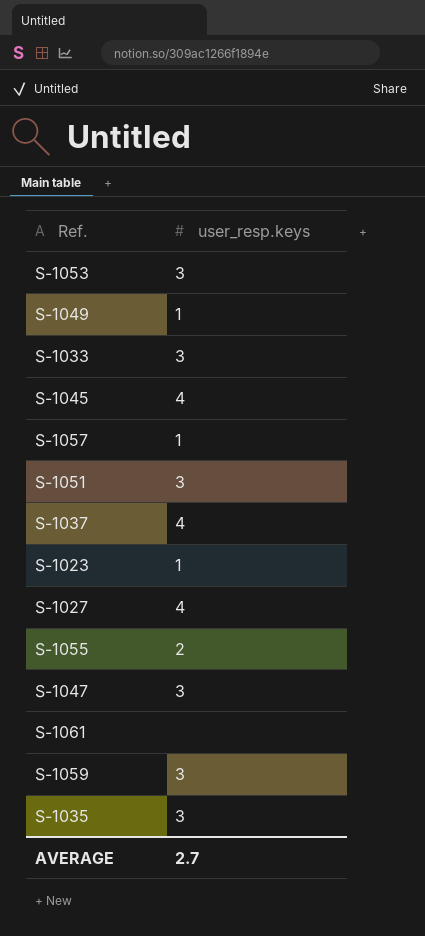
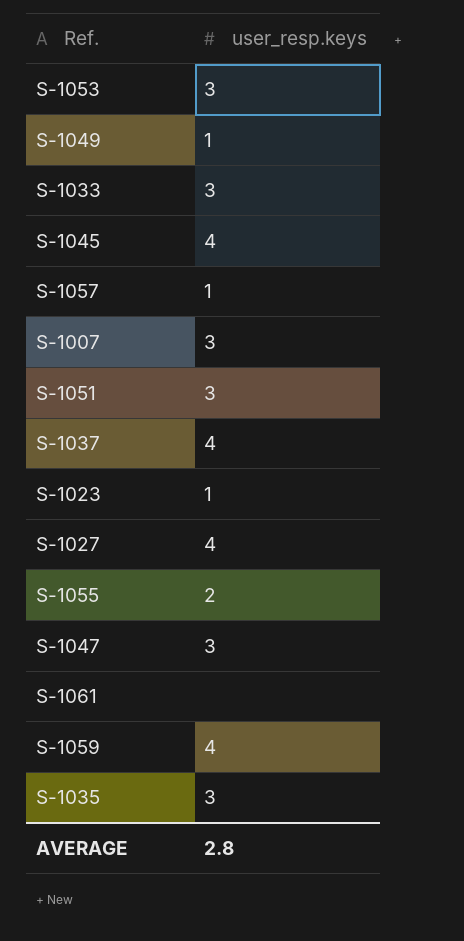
row S-1007: none -> 3
S-1059 | user_resp.keys: 3 -> 4
AVERAGE | user_resp.keys: 2.7 -> 2.8

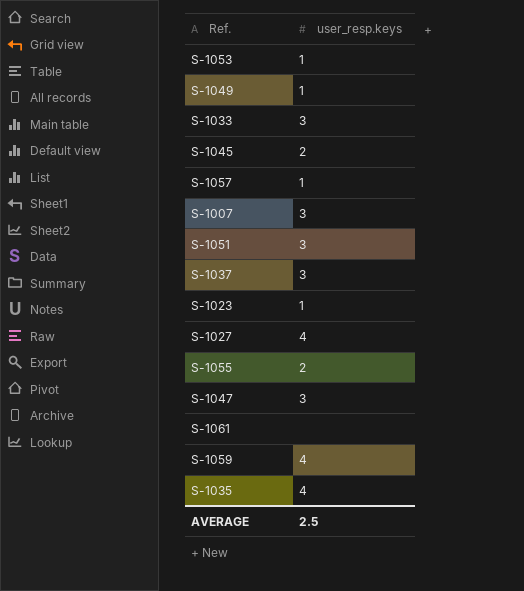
S-1053 | user_resp.keys: 3 -> 1
S-1045 | user_resp.keys: 4 -> 2
S-1037 | user_resp.keys: 4 -> 3
S-1035 | user_resp.keys: 3 -> 4
AVERAGE | user_resp.keys: 2.8 -> 2.5

